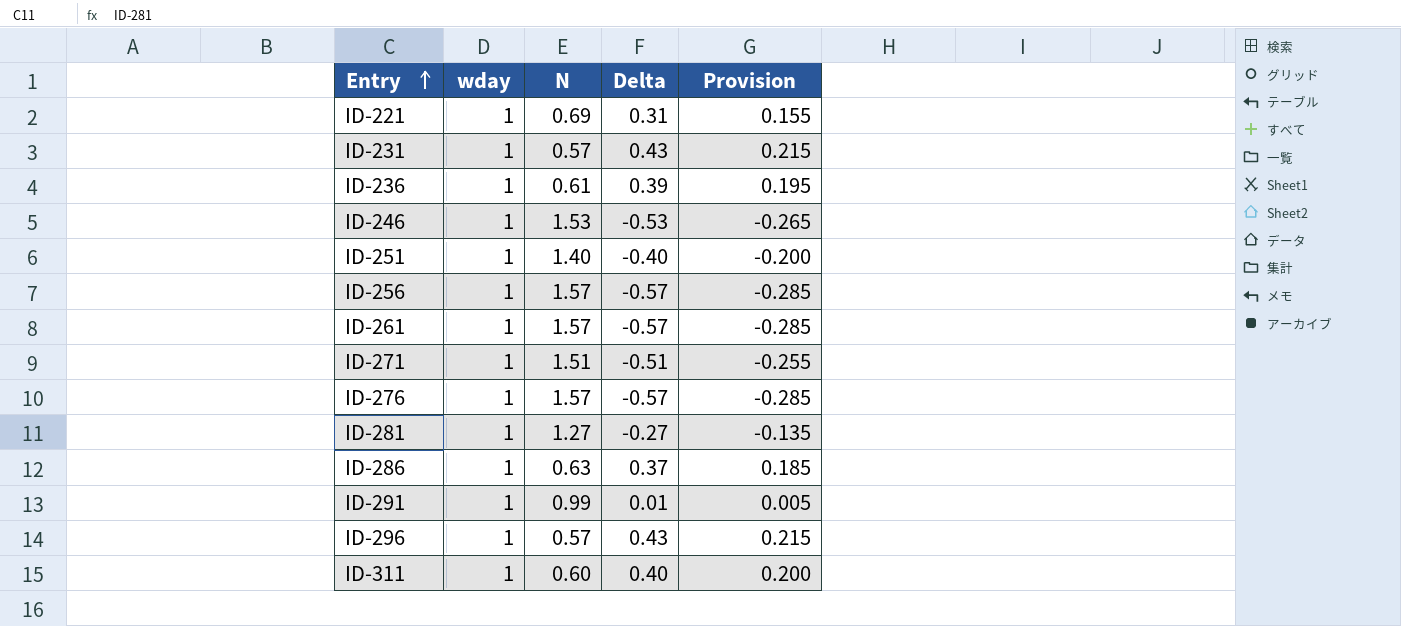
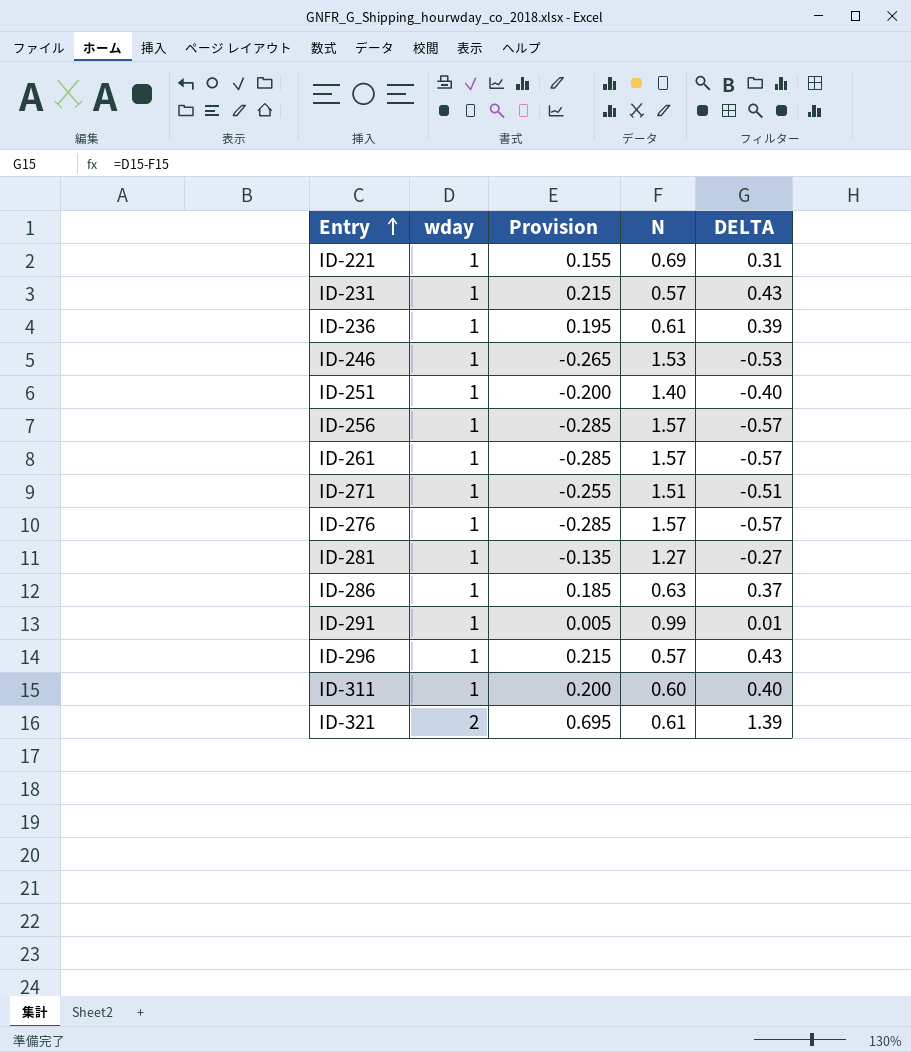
column Provision | position: 5 -> 3
column name: Delta -> DELTA
row ID-321: none -> 2 | 0.695 | 0.61 | 1.39

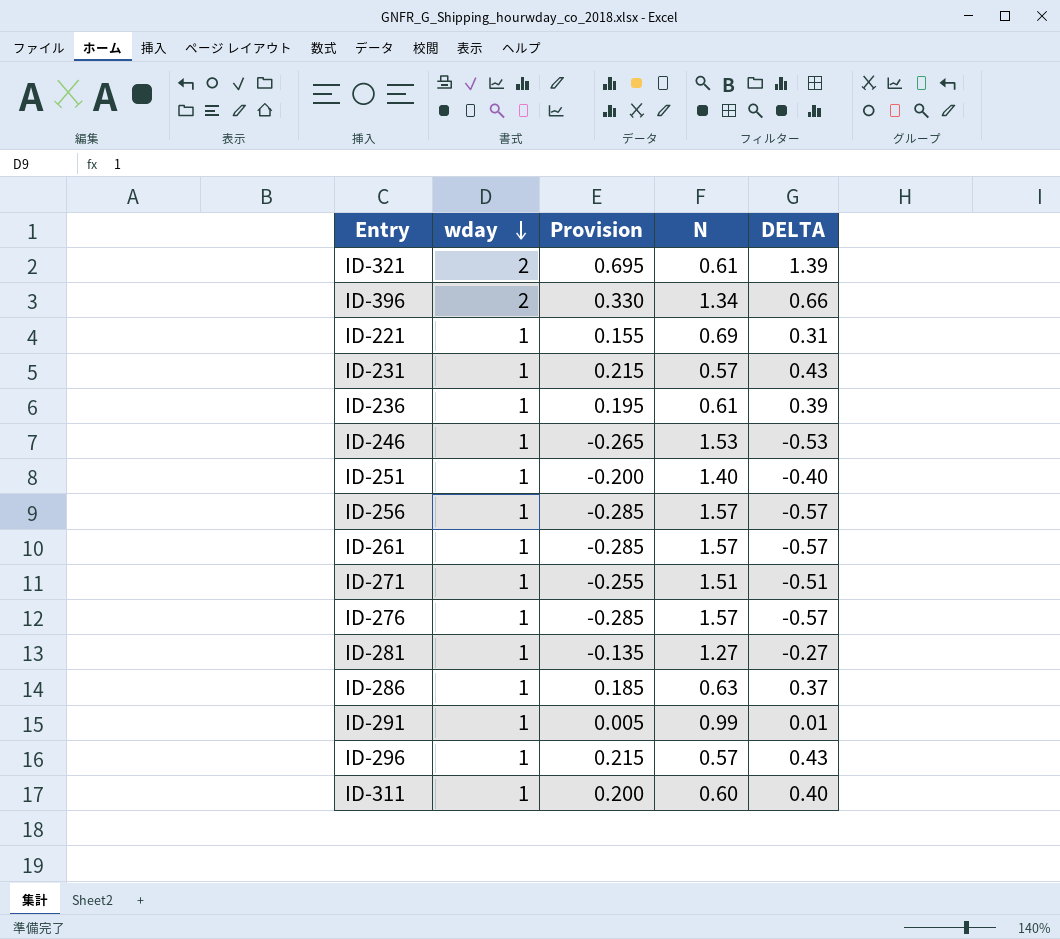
row order: Entry ascending -> wday descending
row ID-396: none -> 2 | 0.330 | 1.34 | 0.66

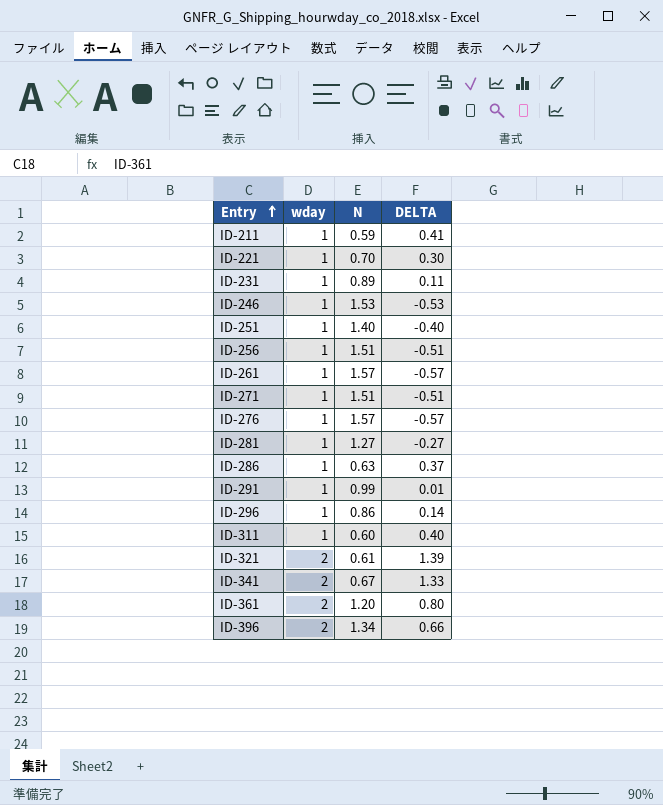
row order: wday descending -> Entry ascending
column Provision | formula: [DELTA] * 0.5 -> none
row ID-236: 1 | 0.195 | 0.61 | 0.39 -> none
row ID-211: none -> 1 | 0.59 | 0.41
ID-221 | N: 0.69 -> 0.70
ID-221 | DELTA: 0.31 -> 0.30
ID-231 | N: 0.57 -> 0.89
ID-231 | DELTA: 0.43 -> 0.11
ID-256 | N: 1.57 -> 1.51
ID-256 | DELTA: -0.57 -> -0.51
ID-296 | N: 0.57 -> 0.86
ID-296 | DELTA: 0.43 -> 0.14
row ID-341: none -> 2 | 0.67 | 1.33
row ID-361: none -> 2 | 1.20 | 0.80

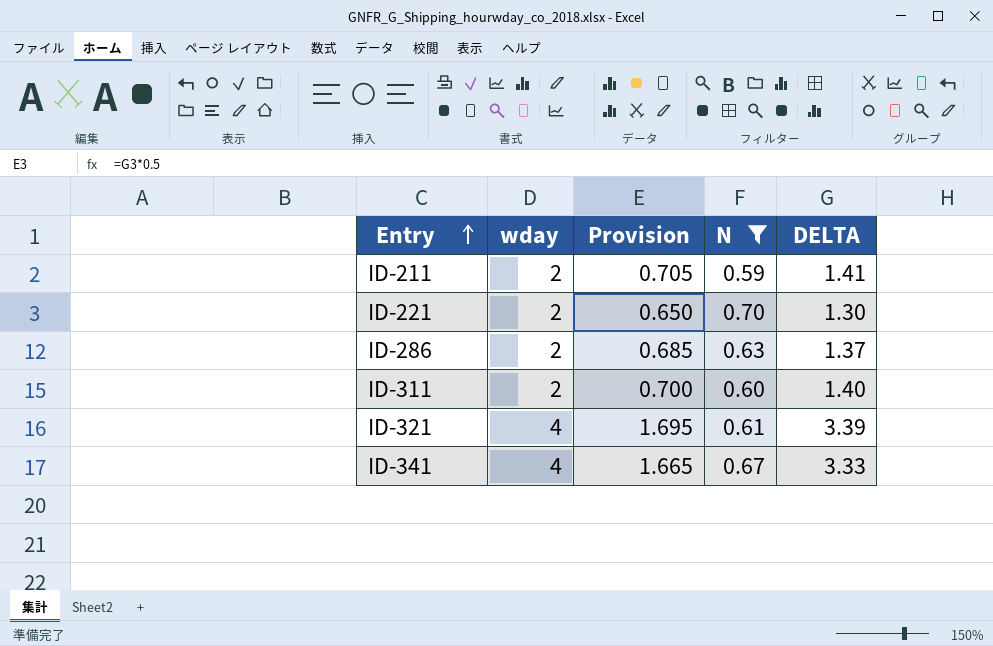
filter: none -> N <= 0.70
column Provision | formula: none -> [DELTA] * 0.5
ID-211 | wday: 1 -> 2
ID-211 | DELTA: 0.41 -> 1.41
ID-221 | wday: 1 -> 2
ID-221 | DELTA: 0.30 -> 1.30
ID-286 | wday: 1 -> 2
ID-286 | DELTA: 0.37 -> 1.37
ID-311 | wday: 1 -> 2
ID-311 | DELTA: 0.40 -> 1.40
ID-321 | wday: 2 -> 4
ID-321 | DELTA: 1.39 -> 3.39
ID-341 | wday: 2 -> 4
ID-341 | DELTA: 1.33 -> 3.33

